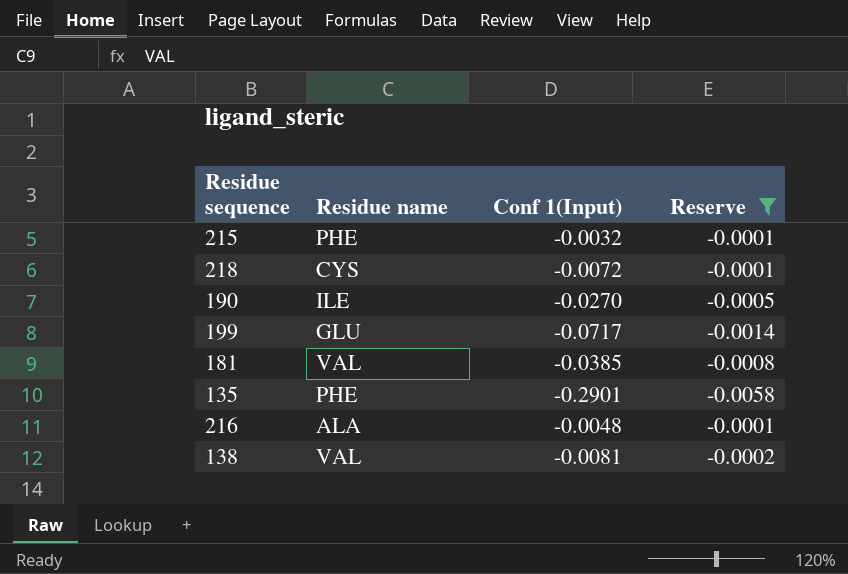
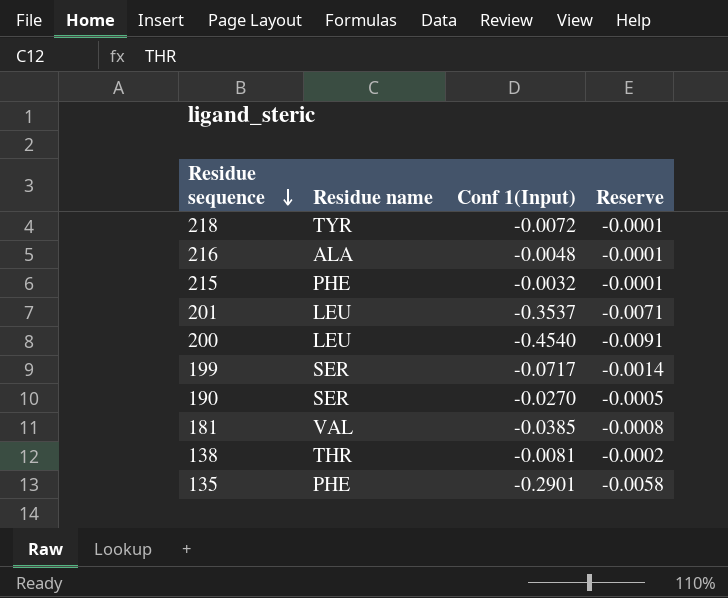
filter: Reserve >= -0.0058 -> none
row order: none -> Residue sequence descending
218 | Residue name: CYS -> TYR
199 | Residue name: GLU -> SER
190 | Residue name: ILE -> SER
138 | Residue name: VAL -> THR

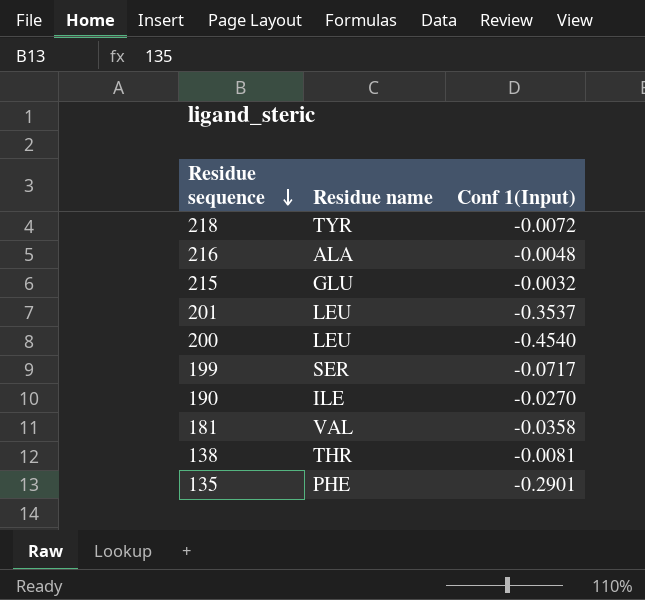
column Reserve | formula: [Conf 1(Input)] * 0.02 -> none
215 | Residue name: PHE -> GLU
190 | Residue name: SER -> ILE
181 | Conf 1(Input): -0.0385 -> -0.0358

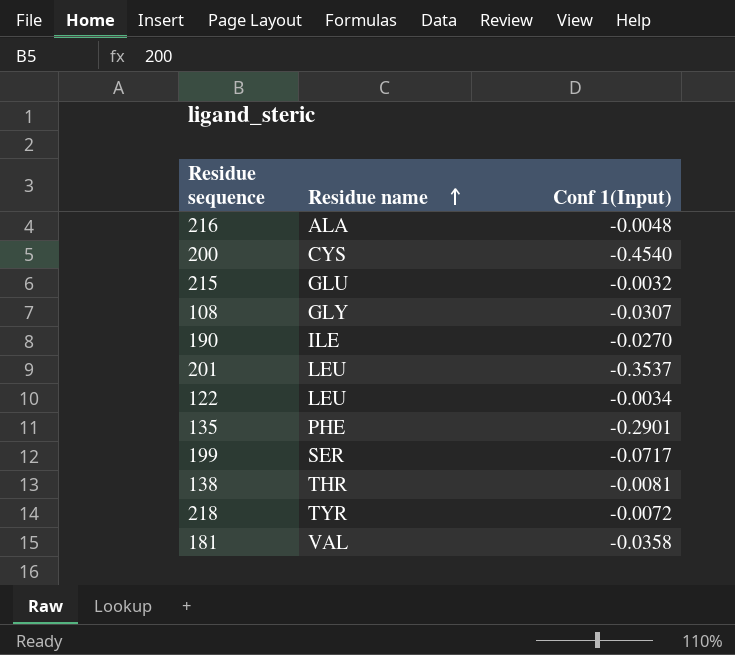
row order: Residue sequence descending -> Residue name ascending
200 | Residue name: LEU -> CYS
row 108: none -> GLY | -0.0307
row 122: none -> LEU | -0.0034

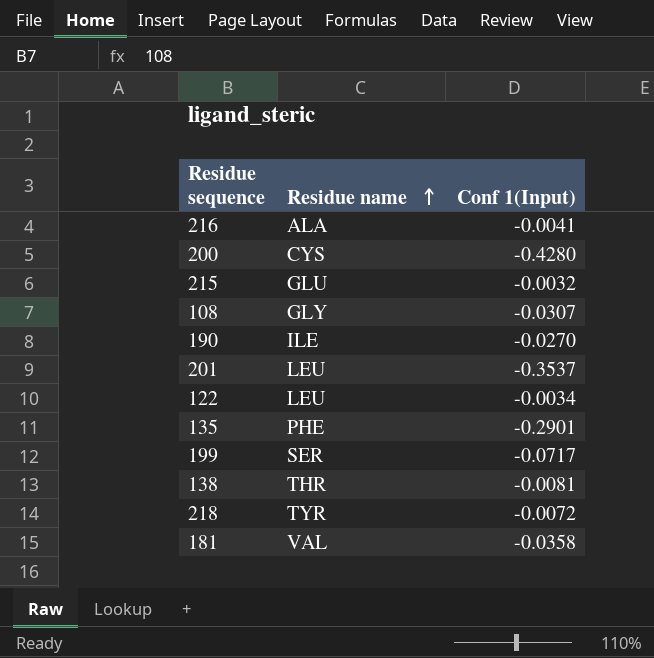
216 | Conf 1(Input): -0.0048 -> -0.0041
200 | Conf 1(Input): -0.4540 -> -0.4280

